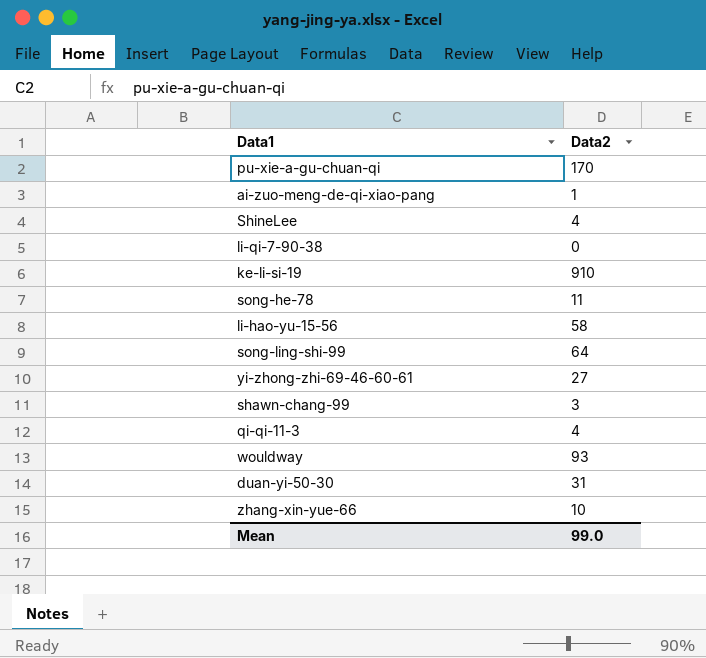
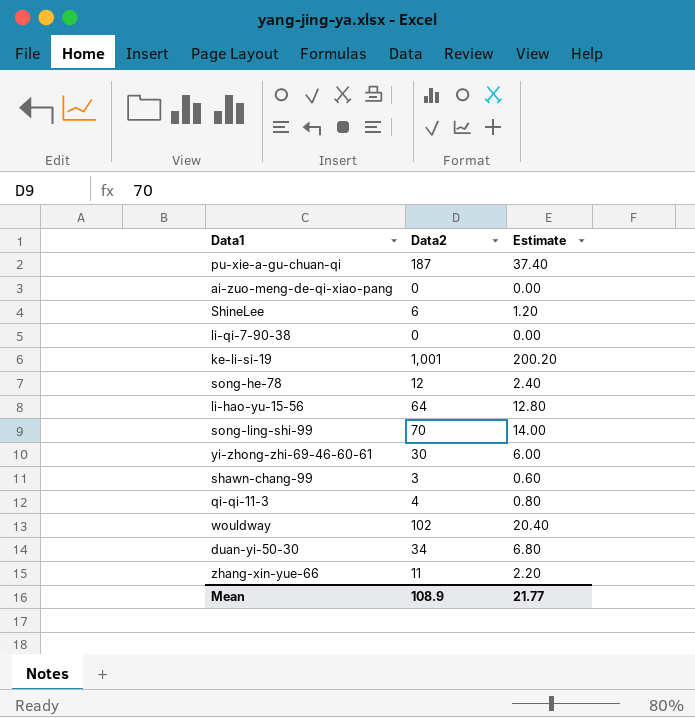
column Estimate | formula: none -> [Data2] * 0.2
pu-xie-a-gu-chuan-qi | Data2: 170 -> 187
ai-zuo-meng-de-qi-xiao-pang | Data2: 1 -> 0
ShineLee | Data2: 4 -> 6
ke-li-si-19 | Data2: 910 -> 1,001
song-he-78 | Data2: 11 -> 12
li-hao-yu-15-56 | Data2: 58 -> 64
song-ling-shi-99 | Data2: 64 -> 70
yi-zhong-zhi-69-46-60-61 | Data2: 27 -> 30
wouldway | Data2: 93 -> 102
duan-yi-50-30 | Data2: 31 -> 34
zhang-xin-yue-66 | Data2: 10 -> 11
Mean | Data2: 99.0 -> 108.9

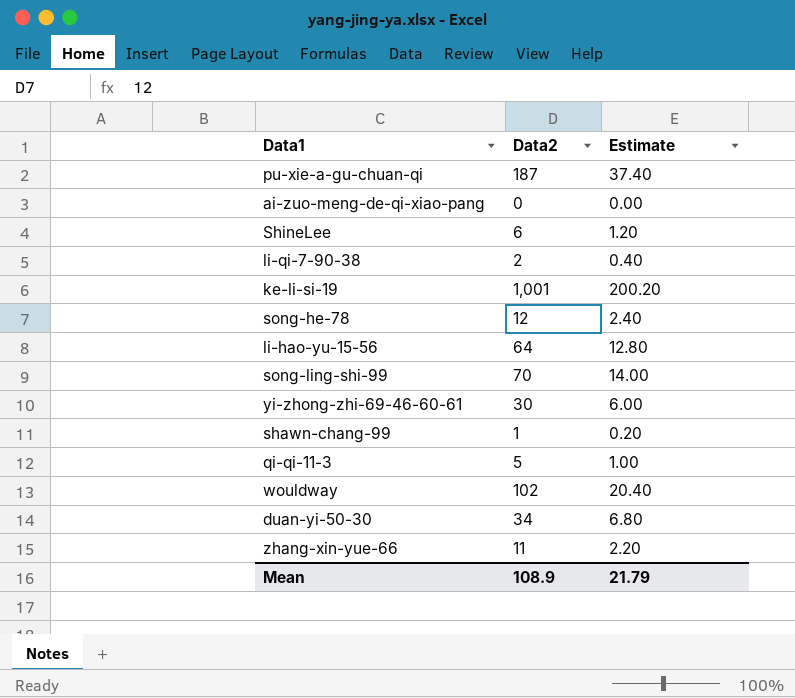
li-qi-7-90-38 | Data2: 0 -> 2
li-qi-7-90-38 | Estimate: 0.00 -> 0.40
shawn-chang-99 | Data2: 3 -> 1
shawn-chang-99 | Estimate: 0.60 -> 0.20
qi-qi-11-3 | Data2: 4 -> 5
qi-qi-11-3 | Estimate: 0.80 -> 1.00
Mean | Estimate: 21.77 -> 21.79

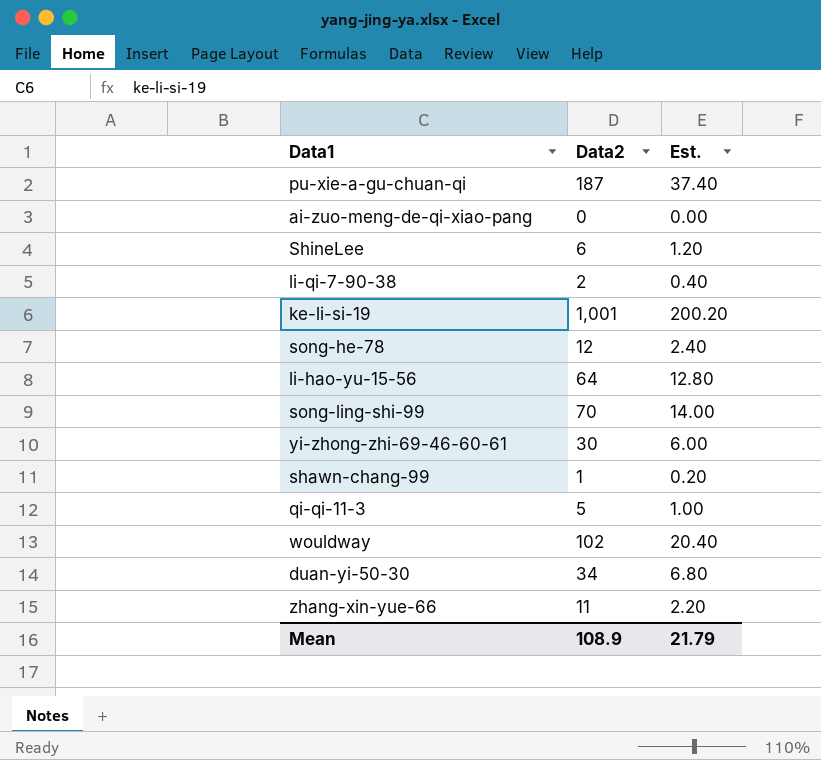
column name: Estimate -> Est.

